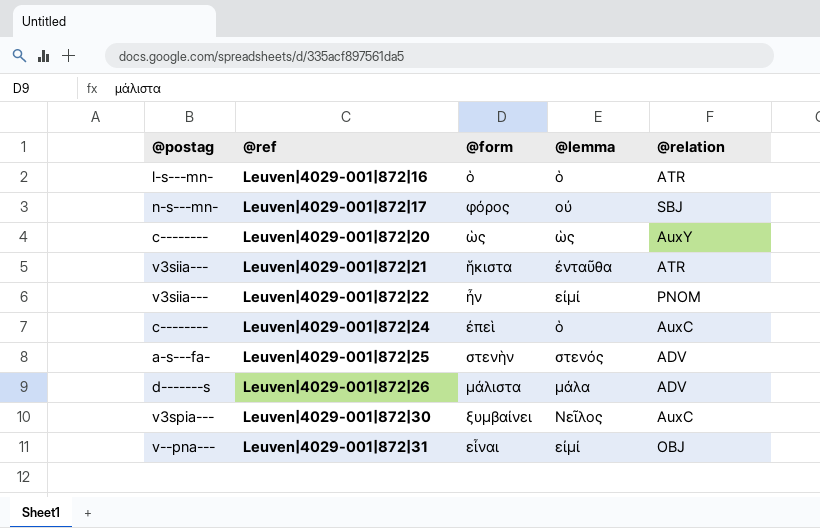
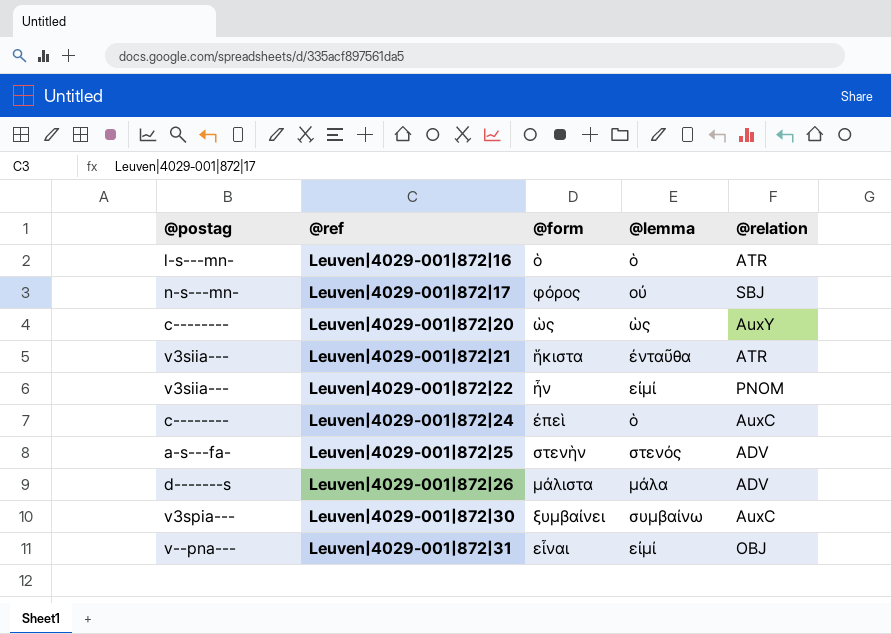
Leuven|4029-001|872|30 | @lemma: Νεῖλος -> συμβαίνω

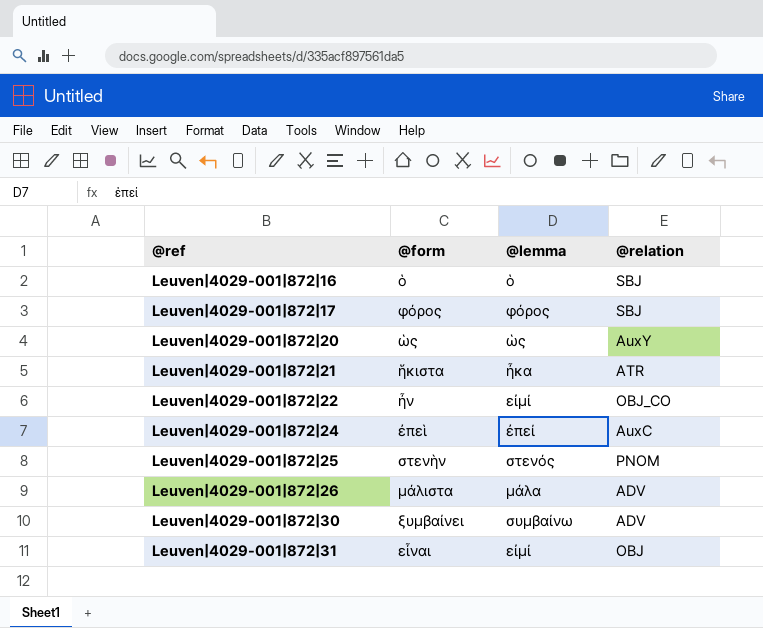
column @postag | position: 1 -> none
Leuven|4029-001|872|16 | @relation: ATR -> SBJ
Leuven|4029-001|872|17 | @lemma: οὐ -> φόρος
Leuven|4029-001|872|21 | @lemma: ἐνταῦθα -> ἦκα
Leuven|4029-001|872|22 | @relation: PNOM -> OBJ_CO
Leuven|4029-001|872|24 | @lemma: ὁ -> ἐπεί
Leuven|4029-001|872|25 | @relation: ADV -> PNOM
Leuven|4029-001|872|30 | @relation: AuxC -> ADV

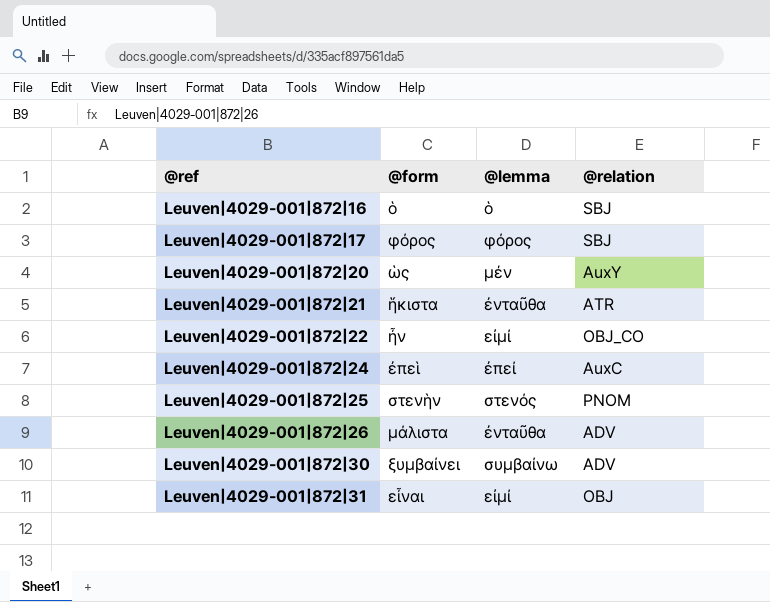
Leuven|4029-001|872|20 | @lemma: ὡς -> μέν
Leuven|4029-001|872|21 | @lemma: ἦκα -> ἐνταῦθα
Leuven|4029-001|872|26 | @lemma: μάλα -> ἐνταῦθα

